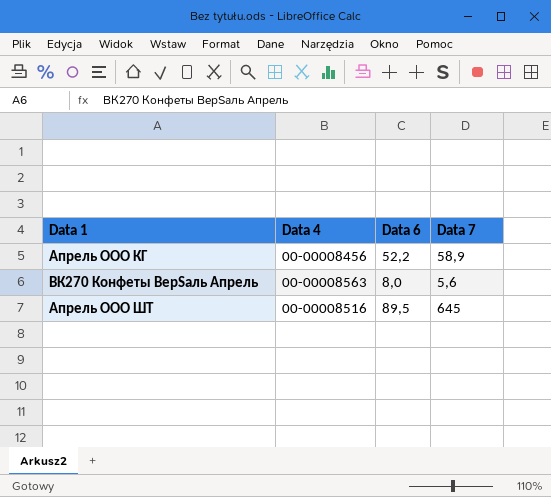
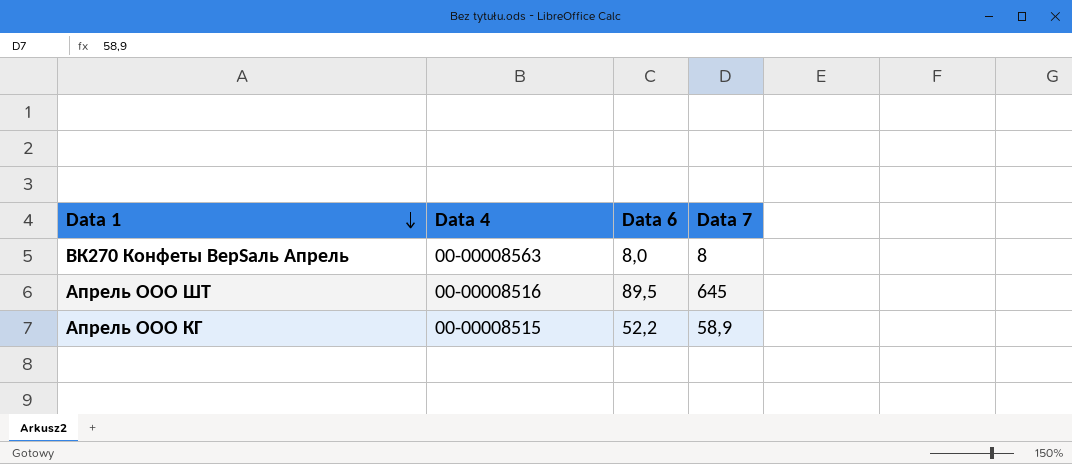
row order: none -> Data 1 descending
ВК270 Конфеты ВерSаль Апрель | Data 7: 5,6 -> 8
Апрель ООО КГ | Data 4: 00-00008456 -> 00-00008515

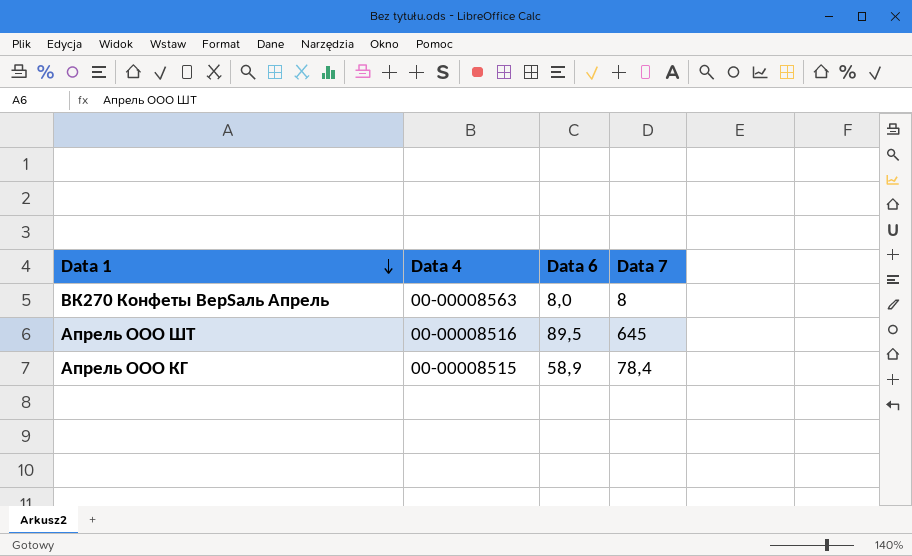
Апрель ООО КГ | Data 6: 52,2 -> 58,9
Апрель ООО КГ | Data 7: 58,9 -> 78,4

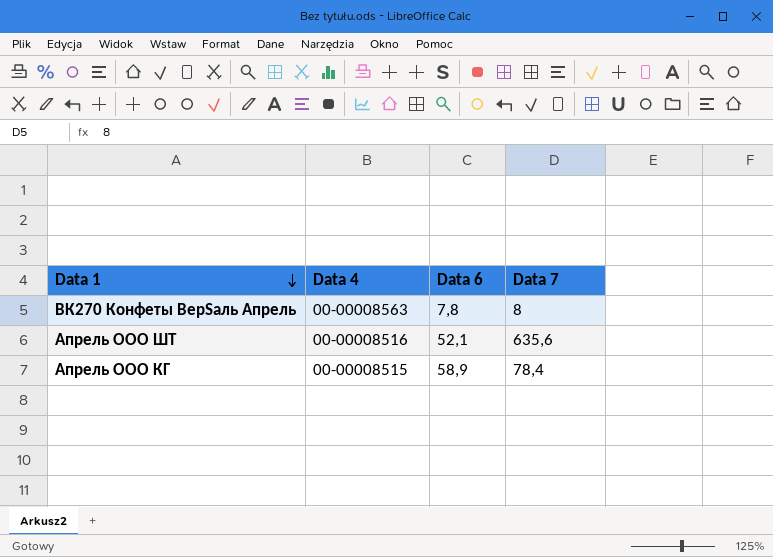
ВК270 Конфеты ВерSаль Апрель | Data 6: 8,0 -> 7,8
Апрель ООО ШТ | Data 6: 89,5 -> 52,1
Апрель ООО ШТ | Data 7: 645 -> 635,6

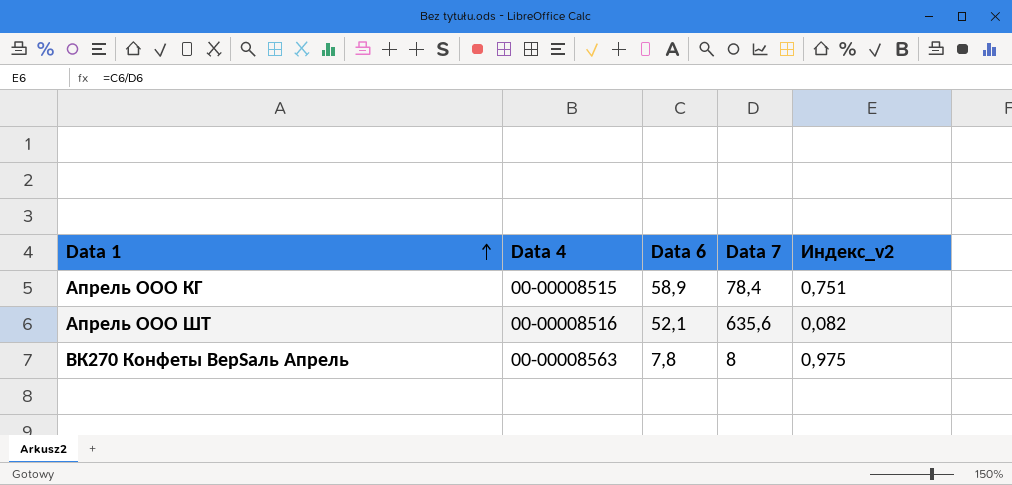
row order: Data 1 descending -> Data 1 ascending
column Индекс_v2 | formula: none -> [Data 6] / [Data 7]

